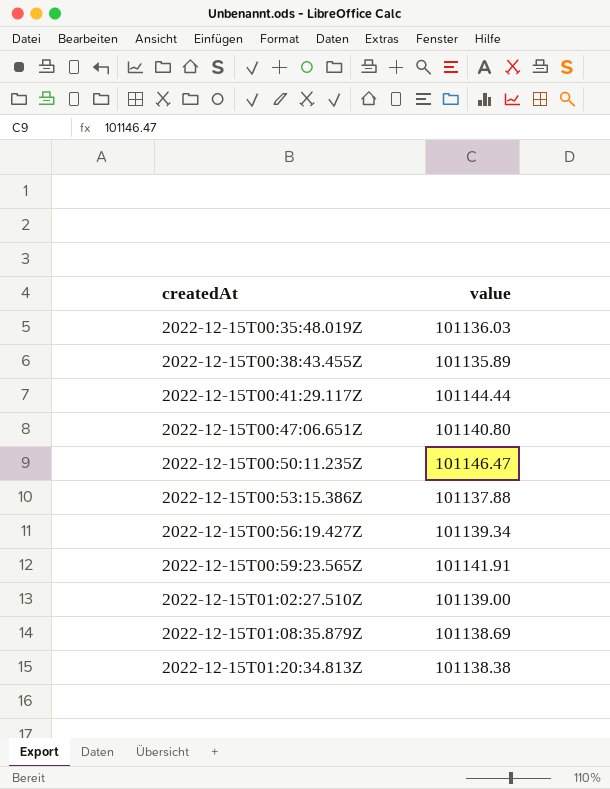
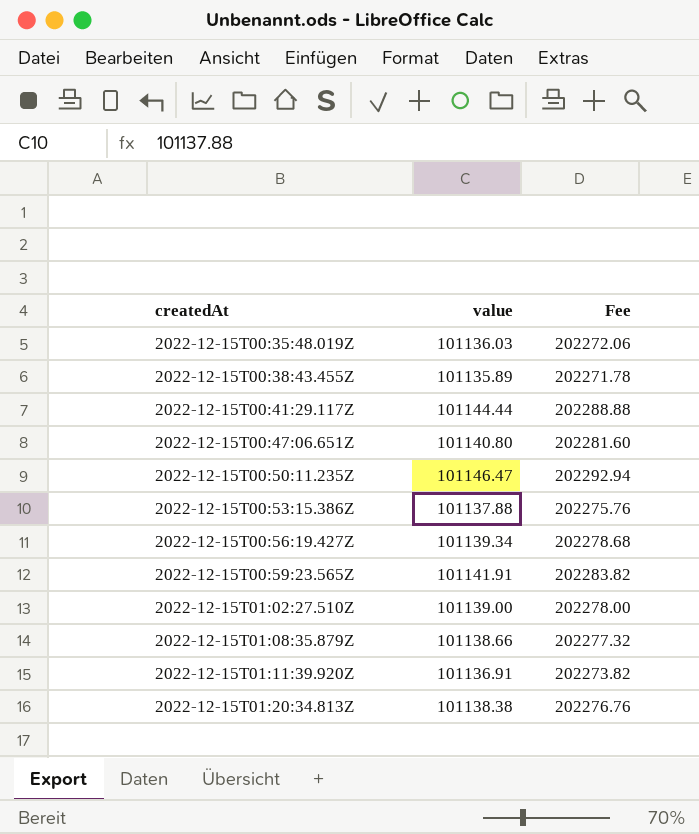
column Fee | formula: none -> [value] * 2
2022-12-15T01:08:35.879Z | value: 101138.69 -> 101138.66
row 2022-12-15T01:11:39.920Z: none -> 101136.91 | 202273.82

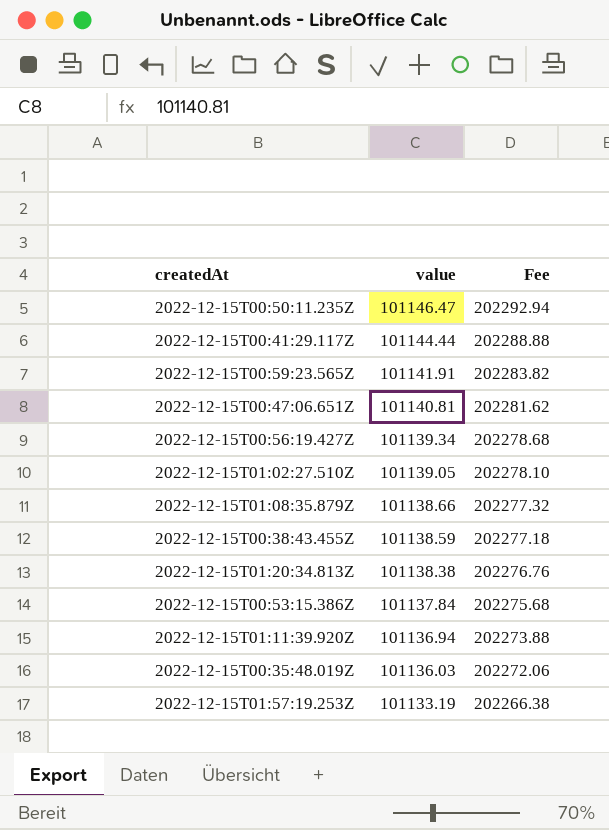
row order: createdAt ascending -> value descending
2022-12-15T00:47:06.651Z | value: 101140.80 -> 101140.81
2022-12-15T00:47:06.651Z | Fee: 202281.60 -> 202281.62
2022-12-15T01:02:27.510Z | value: 101139.00 -> 101139.05
2022-12-15T01:02:27.510Z | Fee: 202278.00 -> 202278.10
2022-12-15T00:38:43.455Z | value: 101135.89 -> 101138.59
2022-12-15T00:38:43.455Z | Fee: 202271.78 -> 202277.18
2022-12-15T00:53:15.386Z | value: 101137.88 -> 101137.84
2022-12-15T00:53:15.386Z | Fee: 202275.76 -> 202275.68
2022-12-15T01:11:39.920Z | value: 101136.91 -> 101136.94
2022-12-15T01:11:39.920Z | Fee: 202273.82 -> 202273.88
row 2022-12-15T01:57:19.253Z: none -> 101133.19 | 202266.38

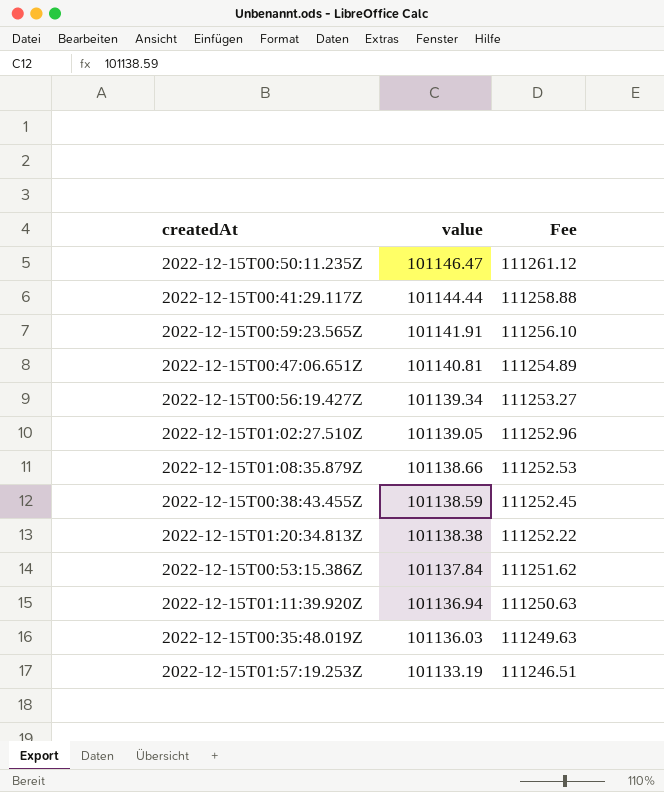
column Fee | formula: [value] * 2 -> [value] * 1.1

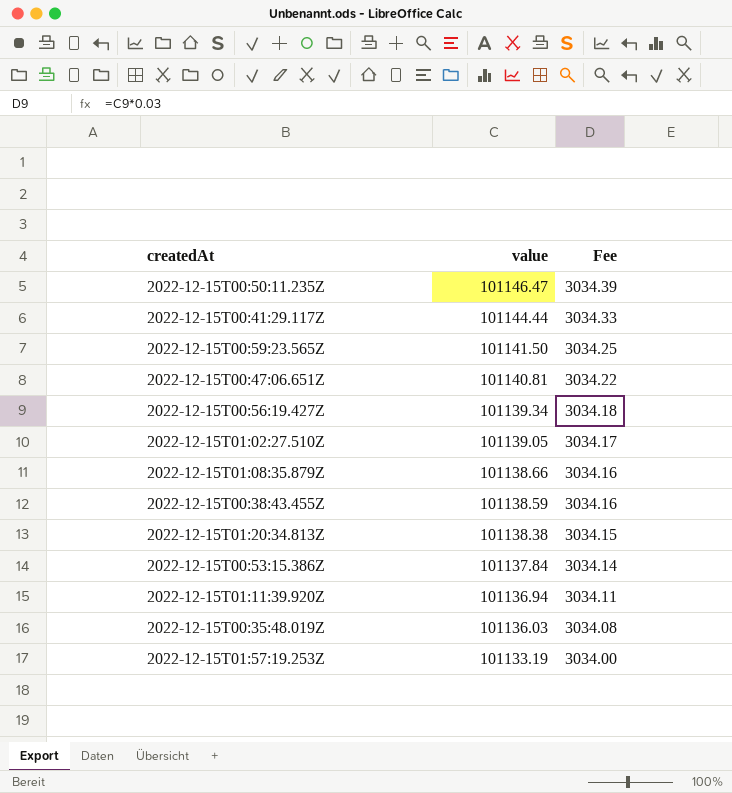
column Fee | formula: [value] * 1.1 -> [value] * 0.03
2022-12-15T00:59:23.565Z | value: 101141.91 -> 101141.50

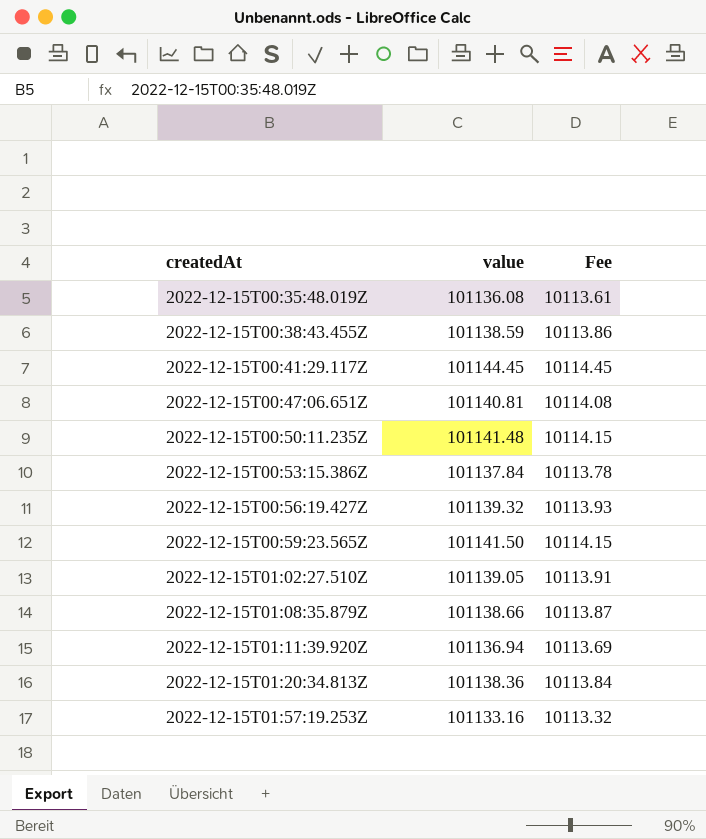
row order: value descending -> createdAt ascending
column Fee | formula: [value] * 0.03 -> [value] * 0.1
2022-12-15T00:35:48.019Z | value: 101136.03 -> 101136.08
2022-12-15T00:41:29.117Z | value: 101144.44 -> 101144.45
2022-12-15T00:50:11.235Z | value: 101146.47 -> 101141.48
2022-12-15T00:56:19.427Z | value: 101139.34 -> 101139.32
2022-12-15T01:20:34.813Z | value: 101138.38 -> 101138.36
2022-12-15T01:57:19.253Z | value: 101133.19 -> 101133.16

